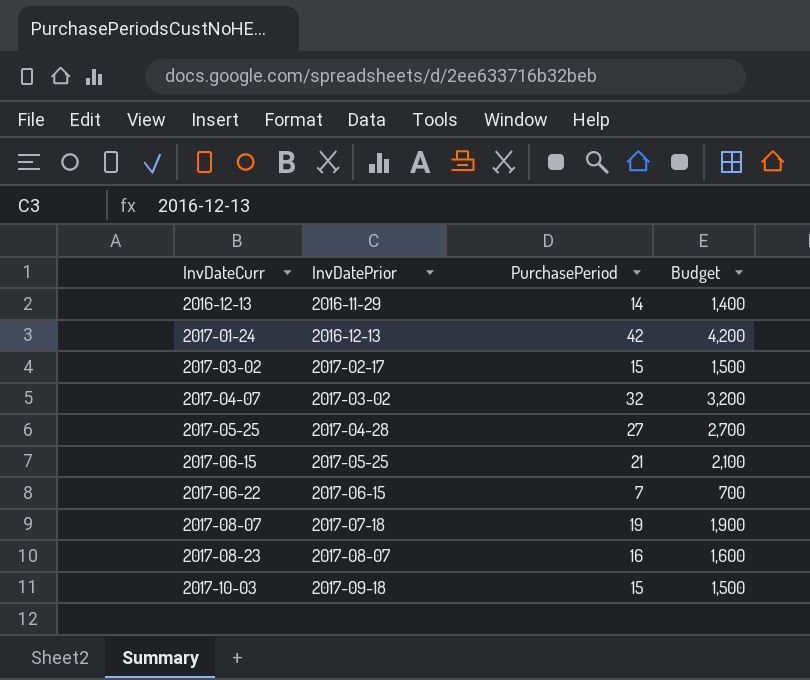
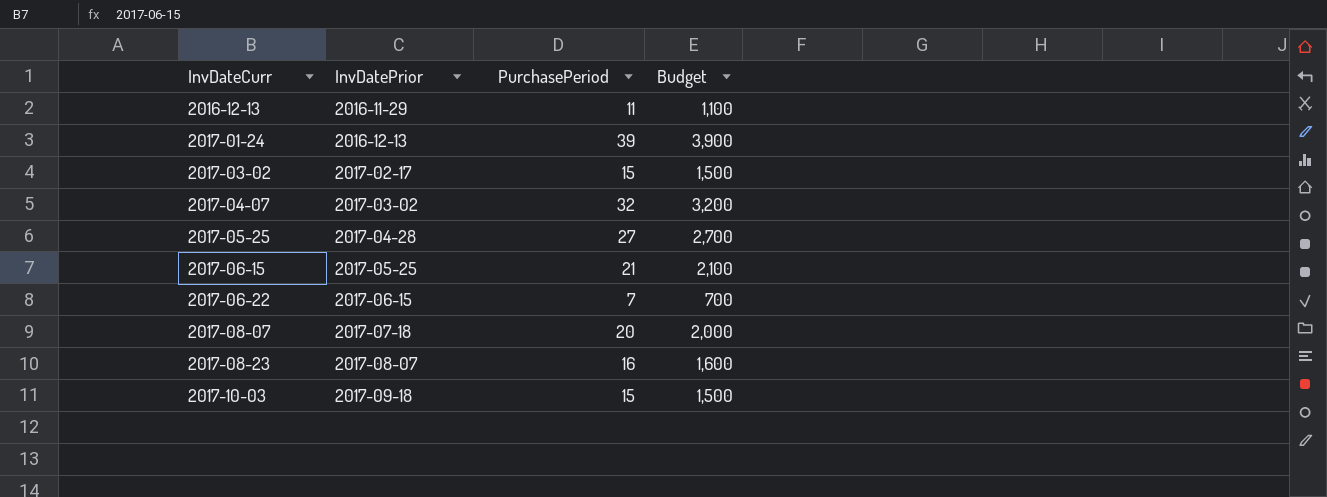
2016-12-13 | PurchasePeriod: 14 -> 11
2016-12-13 | Budget: 1,400 -> 1,100
2017-01-24 | PurchasePeriod: 42 -> 39
2017-01-24 | Budget: 4,200 -> 3,900
2017-08-07 | PurchasePeriod: 19 -> 20
2017-08-07 | Budget: 1,900 -> 2,000

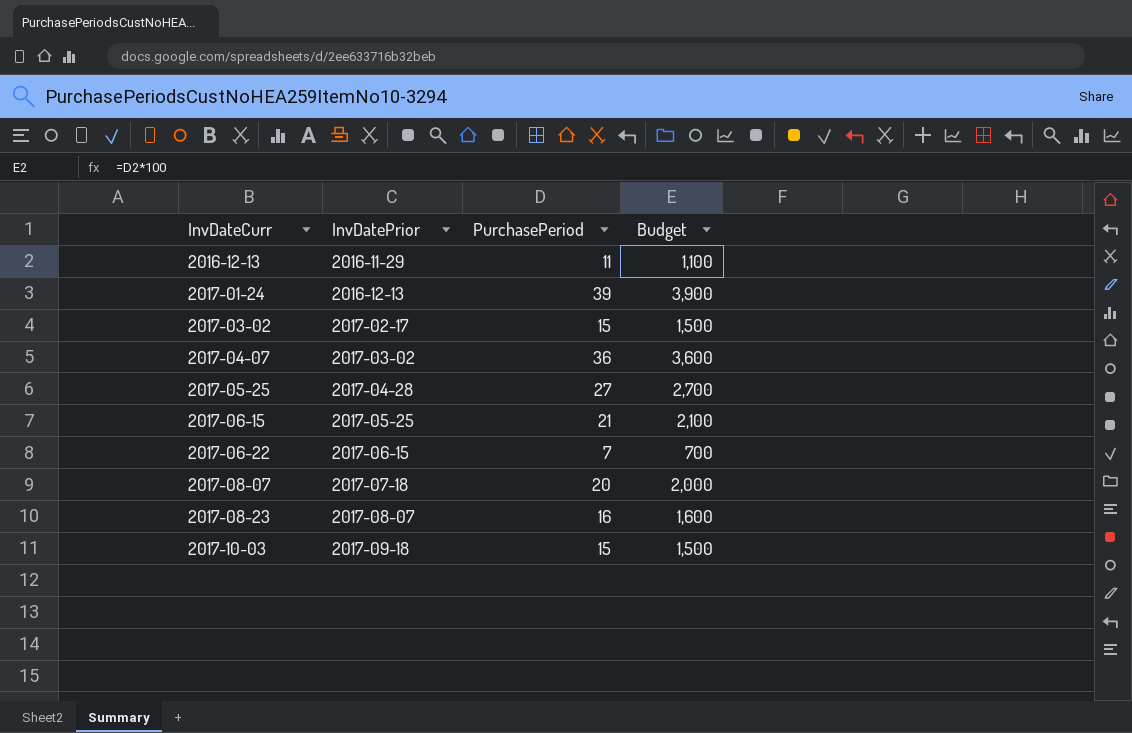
2017-04-07 | PurchasePeriod: 32 -> 36
2017-04-07 | Budget: 3,200 -> 3,600

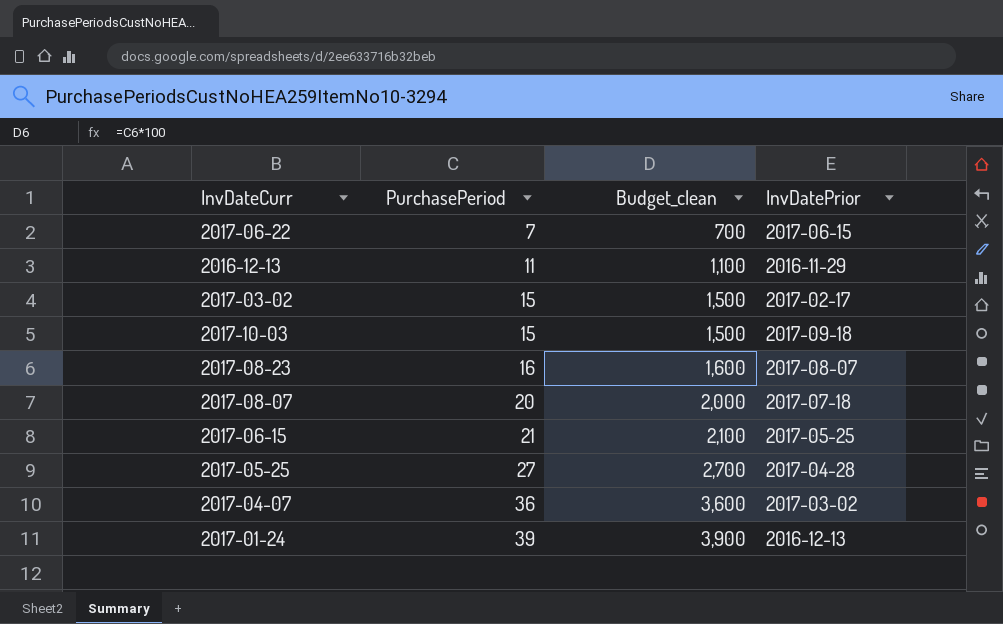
row order: InvDateCurr ascending -> PurchasePeriod ascending
column name: Budget -> Budget_clean
column InvDatePrior | position: 2 -> 4

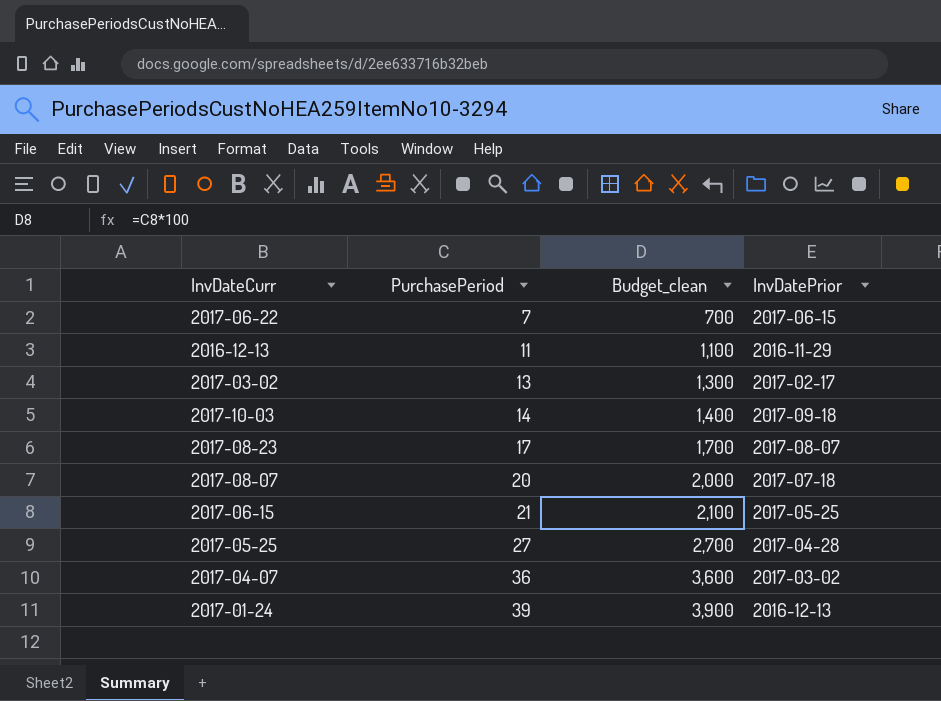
2017-03-02 | PurchasePeriod: 15 -> 13
2017-03-02 | Budget_clean: 1,500 -> 1,300
2017-10-03 | PurchasePeriod: 15 -> 14
2017-10-03 | Budget_clean: 1,500 -> 1,400
2017-08-23 | PurchasePeriod: 16 -> 17
2017-08-23 | Budget_clean: 1,600 -> 1,700

